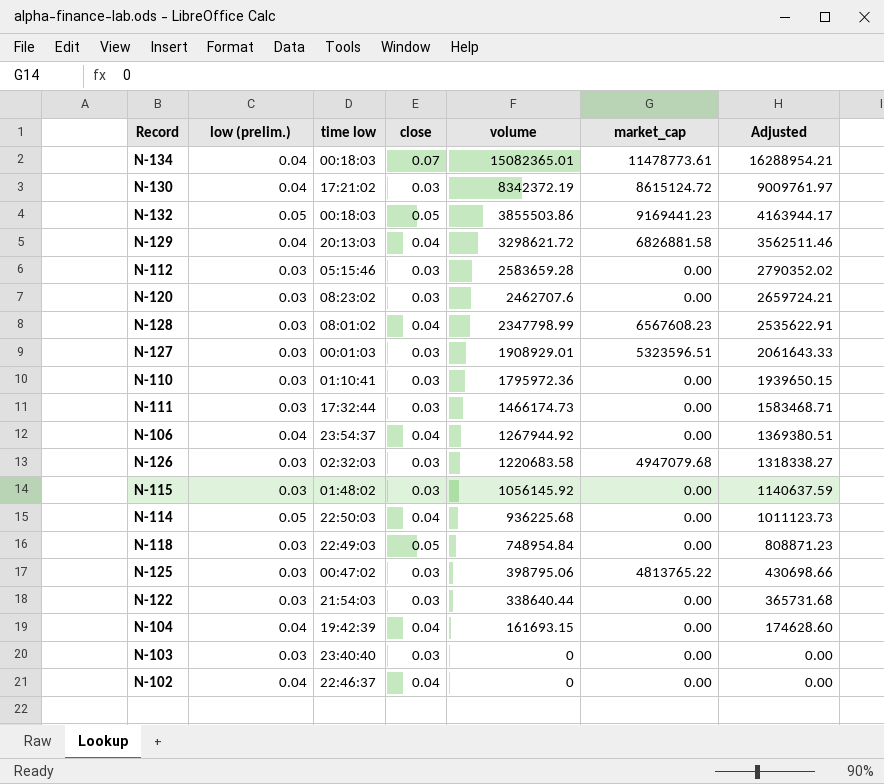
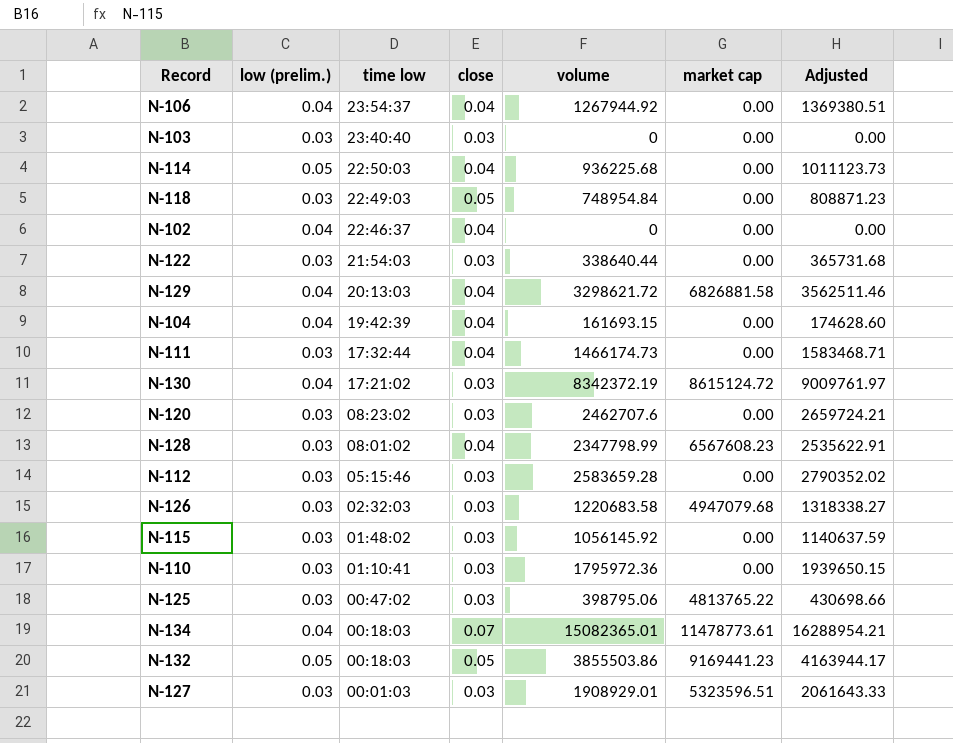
row order: volume descending -> time low descending
column name: market_cap -> market cap
N-111 | close: 0.03 -> 0.04

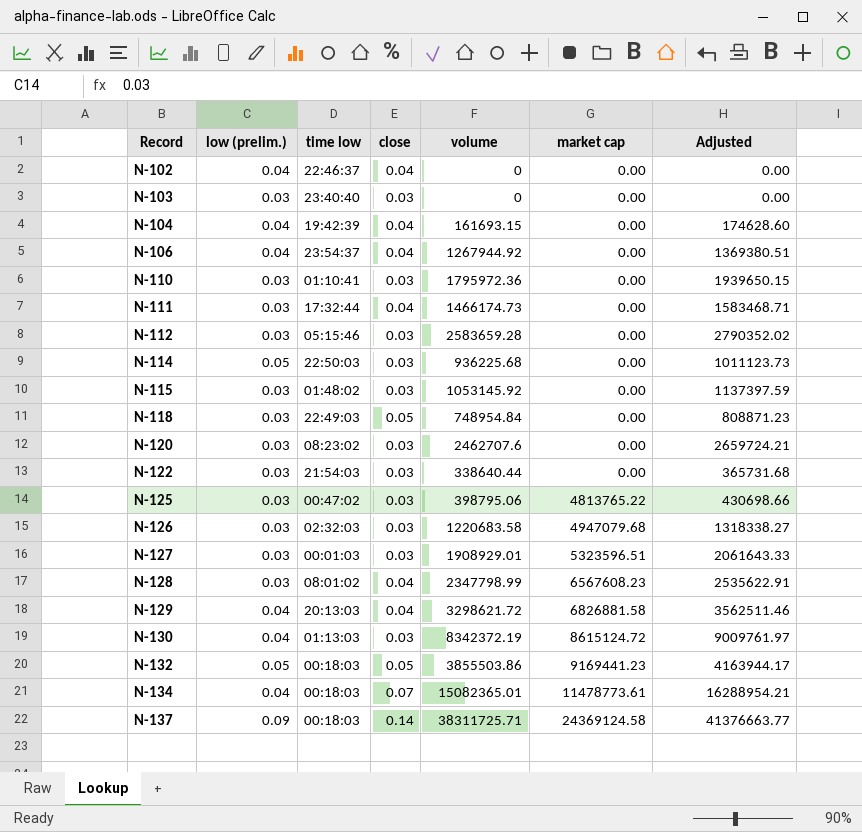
row order: time low descending -> Record ascending
N-114 | close: 0.04 -> 0.03
N-115 | volume: 1056145.92 -> 1053145.92
N-115 | Adjusted: 1140637.59 -> 1137397.59
N-130 | time low: 17:21:02 -> 01:13:03
row N-137: none -> 0.09 | 00:18:03 | 0.14 | 38311725.71 | 24369124.58 | 41376663.77

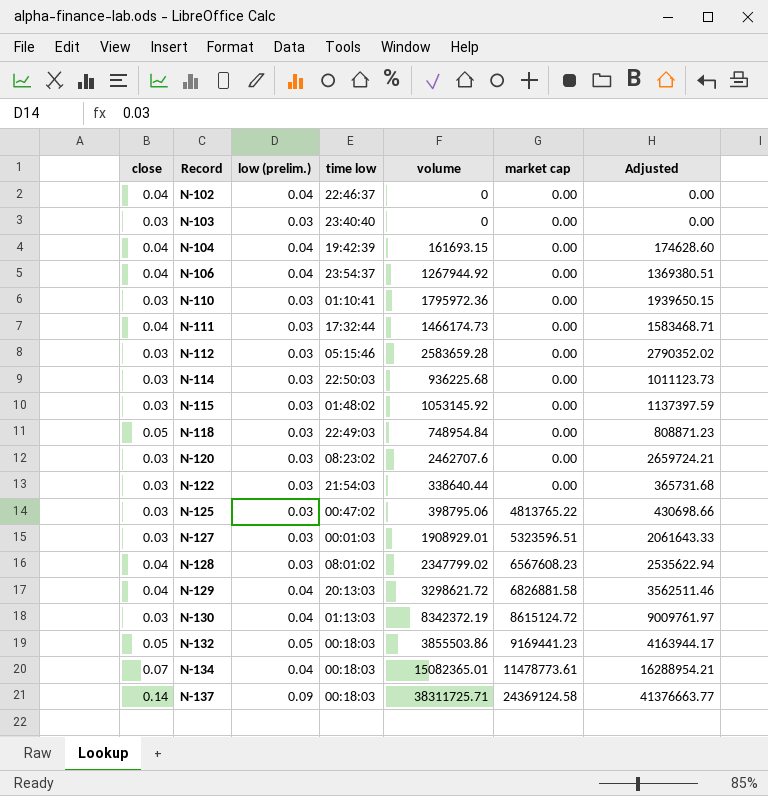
column close | position: 4 -> 1
row N-126: 0.03 | 02:32:03 | 0.03 | 1220683.58 | 4947079.68 | 1318338.27 -> none
N-114 | low (prelim.): 0.05 -> 0.03
N-128 | volume: 2347798.99 -> 2347799.02
N-128 | Adjusted: 2535622.91 -> 2535622.94

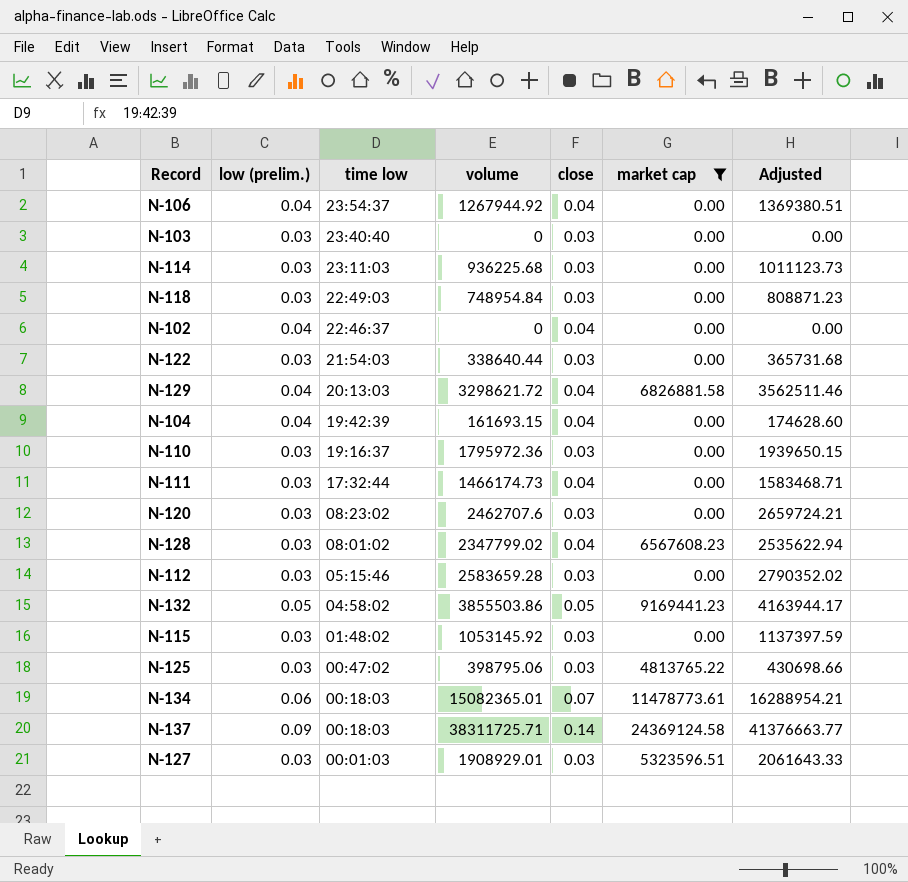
filter: none -> market cap != 8615124.72
row order: Record ascending -> time low descending
column close | position: 1 -> 5
N-114 | time low: 22:50:03 -> 23:11:03
N-118 | close: 0.05 -> 0.03
N-110 | time low: 01:10:41 -> 19:16:37
N-132 | time low: 00:18:03 -> 04:58:02
N-134 | low (prelim.): 0.04 -> 0.06

